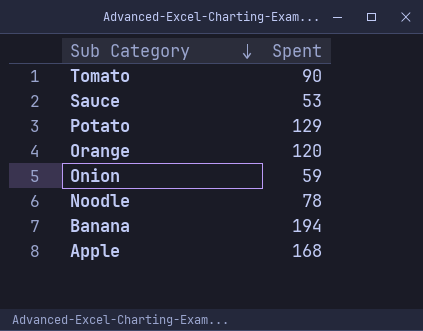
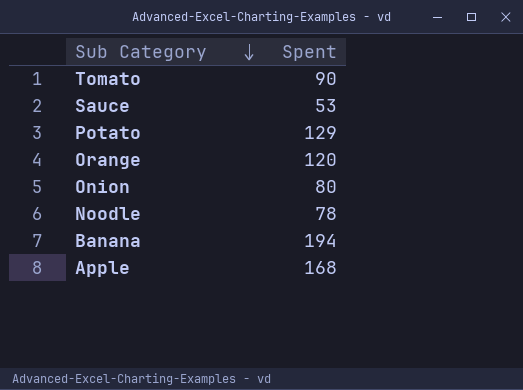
Onion | Spent: 59 -> 80

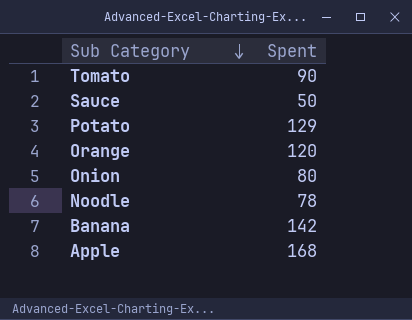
Sauce | Spent: 53 -> 50
Banana | Spent: 194 -> 142

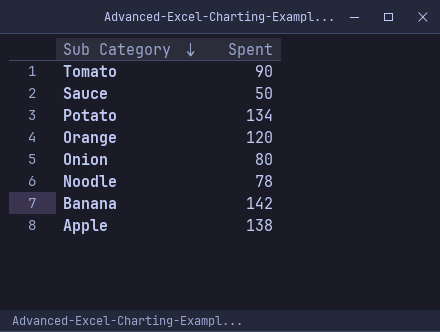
Potato | Spent: 129 -> 134
Apple | Spent: 168 -> 138

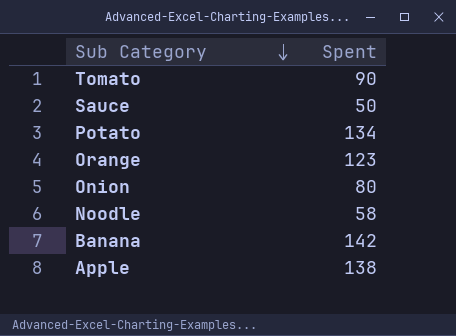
Orange | Spent: 120 -> 123
Noodle | Spent: 78 -> 58

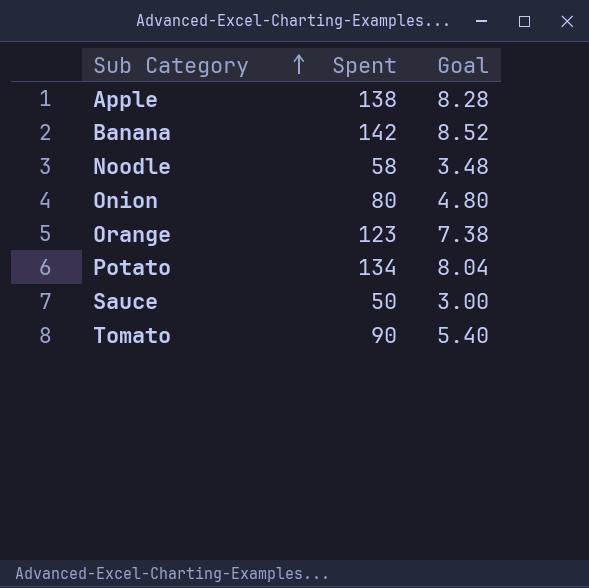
row order: Sub Category descending -> Sub Category ascending
column Goal | formula: none -> [Spent] * 0.06

